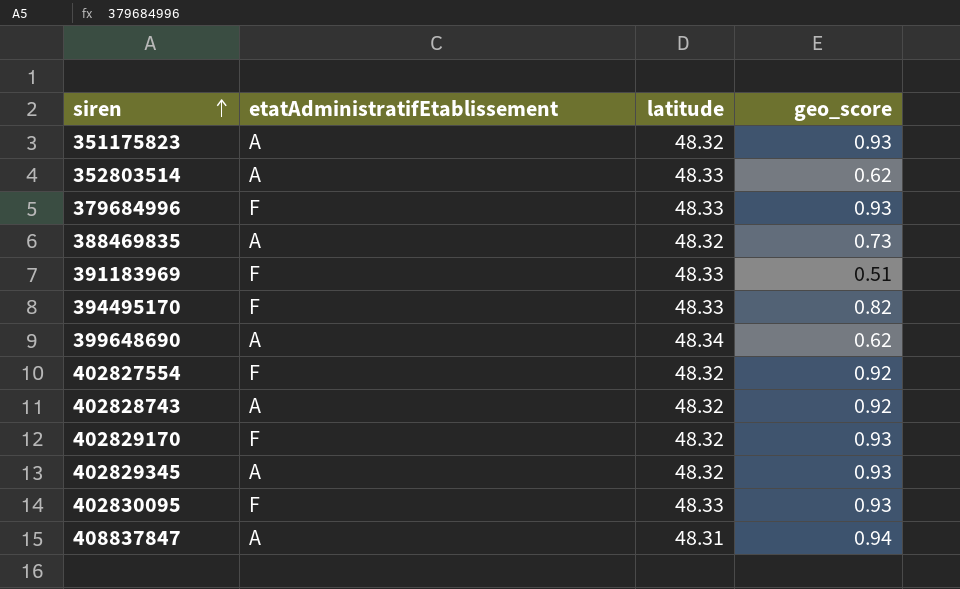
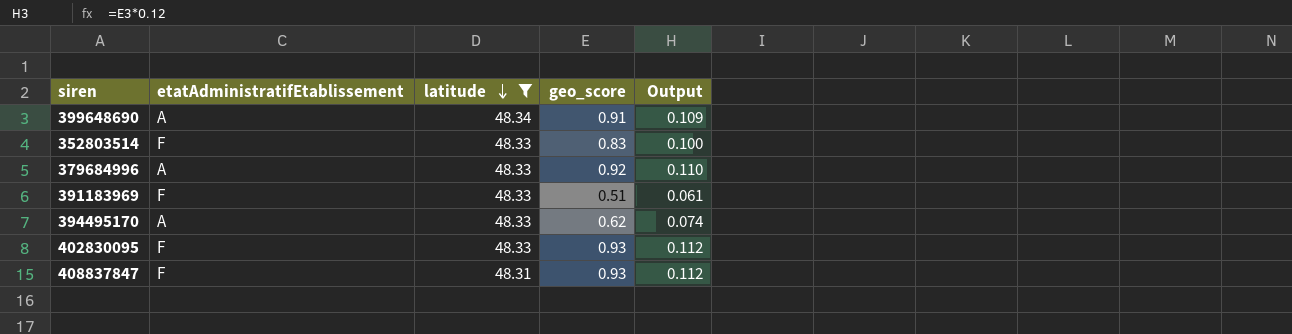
filter: none -> latitude != 48.32
row order: siren ascending -> latitude descending
column Output | formula: none -> [geo_score] * 0.12
399648690 | geo_score: 0.62 -> 0.91
352803514 | etatAdministratifEtablissement: A -> F
352803514 | geo_score: 0.62 -> 0.83
379684996 | etatAdministratifEtablissement: F -> A
379684996 | geo_score: 0.93 -> 0.92
394495170 | etatAdministratifEtablissement: F -> A
394495170 | geo_score: 0.82 -> 0.62
408837847 | etatAdministratifEtablissement: A -> F
408837847 | geo_score: 0.94 -> 0.93

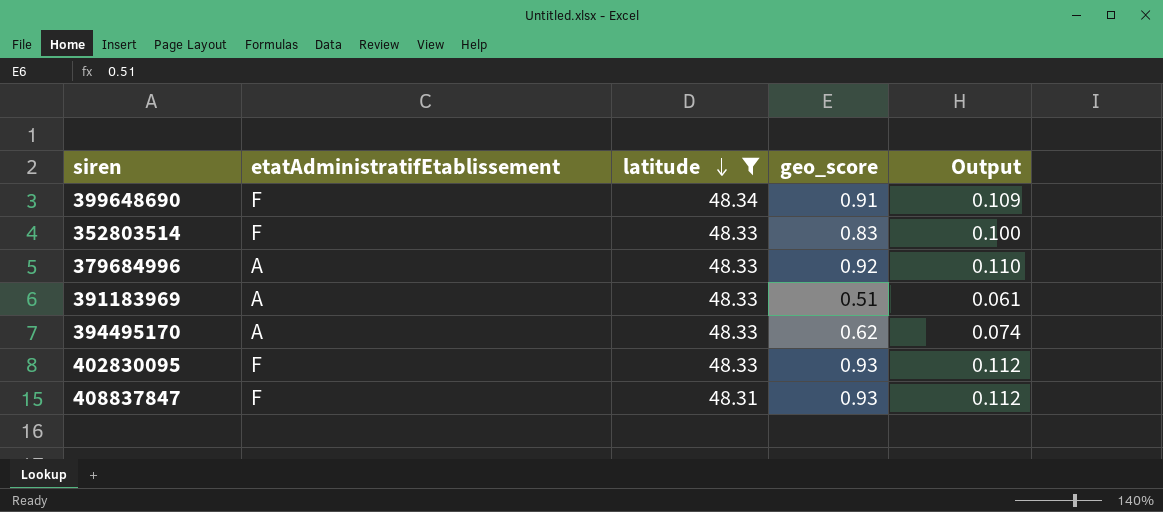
399648690 | etatAdministratifEtablissement: A -> F
391183969 | etatAdministratifEtablissement: F -> A

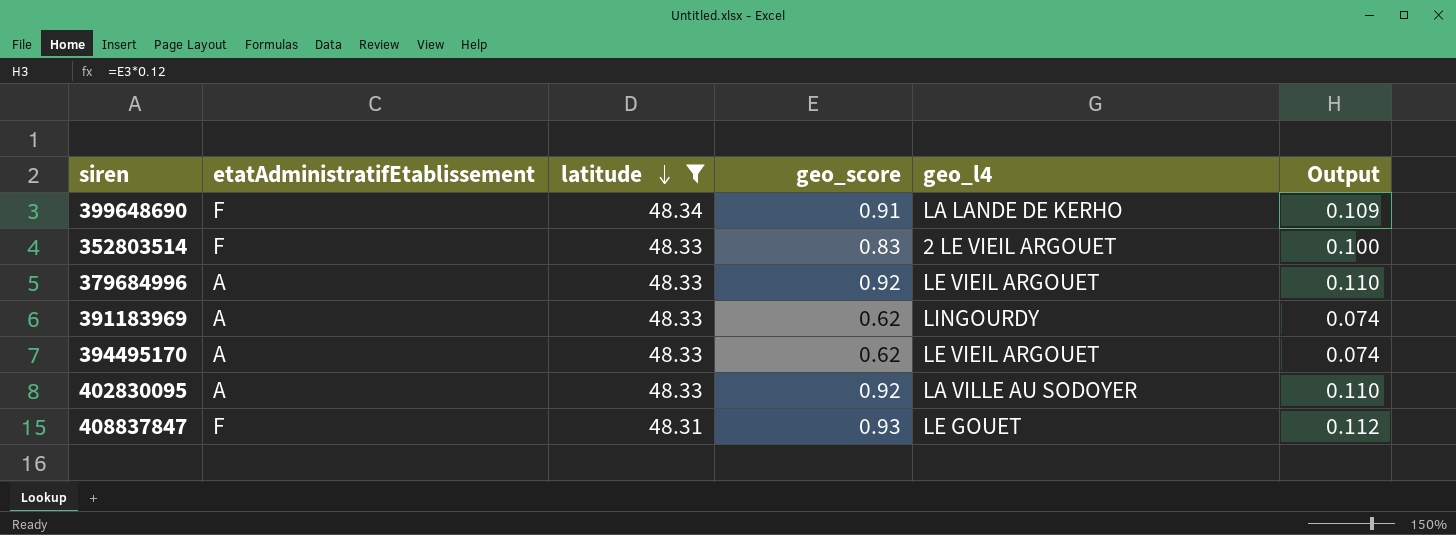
column geo_l4 | position: none -> 5
391183969 | geo_score: 0.51 -> 0.62
391183969 | Output: 0.061 -> 0.074
402830095 | etatAdministratifEtablissement: F -> A
402830095 | geo_score: 0.93 -> 0.92
402830095 | Output: 0.112 -> 0.110

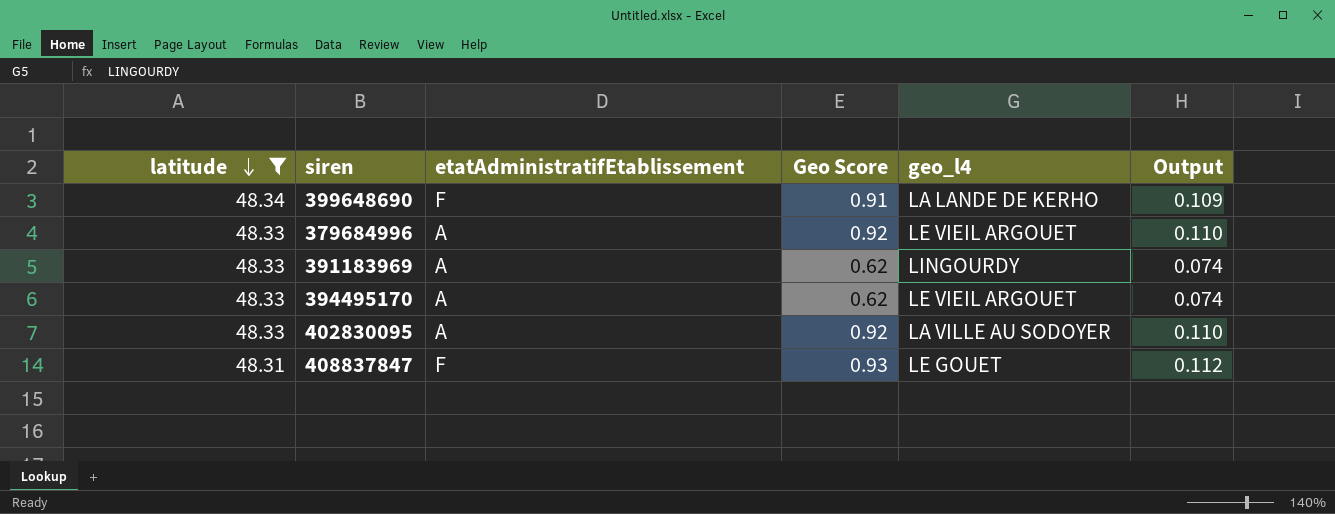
column latitude | position: 3 -> 1
column name: geo_score -> Geo Score
row 352803514: F | 48.33 | 0.83 | 2 LE VIEIL ARGOUET | 0.100 -> none

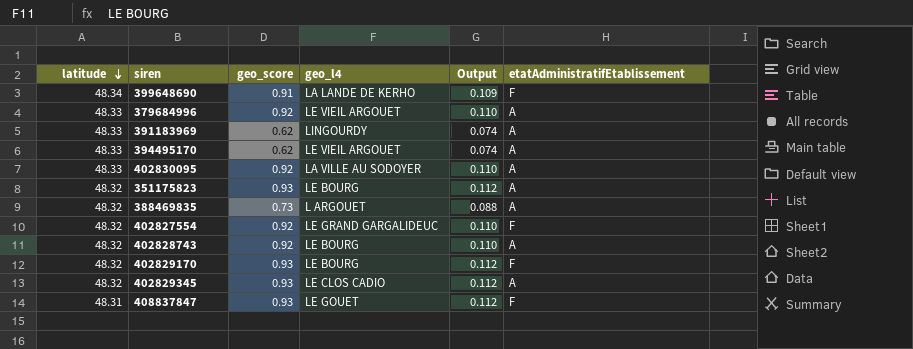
filter: latitude != 48.32 -> none
column name: Geo Score -> geo_score
column etatAdministratifEtablissement | position: 3 -> 6

